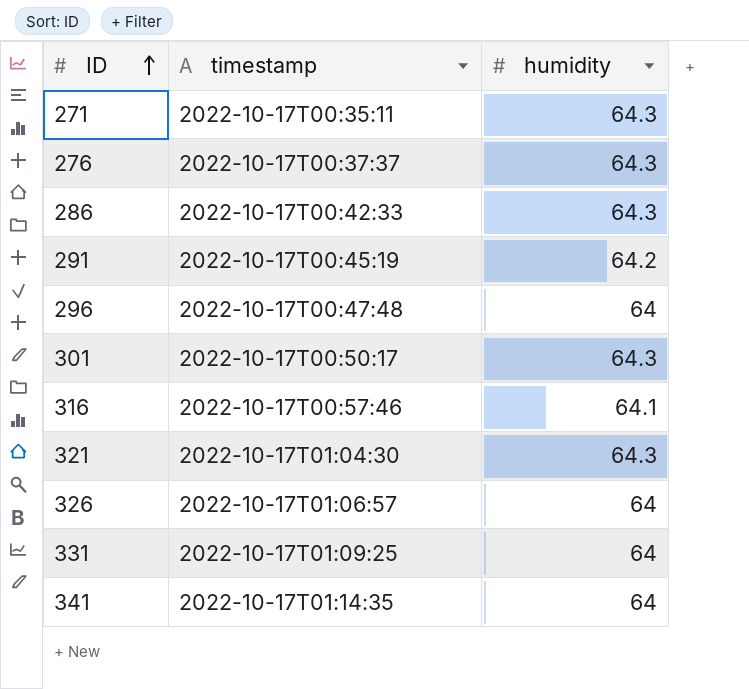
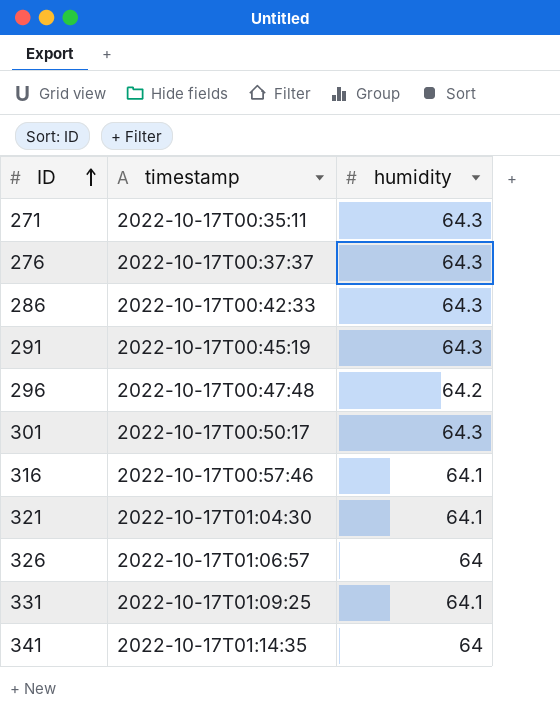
291 | humidity: 64.2 -> 64.3
296 | humidity: 64 -> 64.2
321 | humidity: 64.3 -> 64.1
331 | humidity: 64 -> 64.1

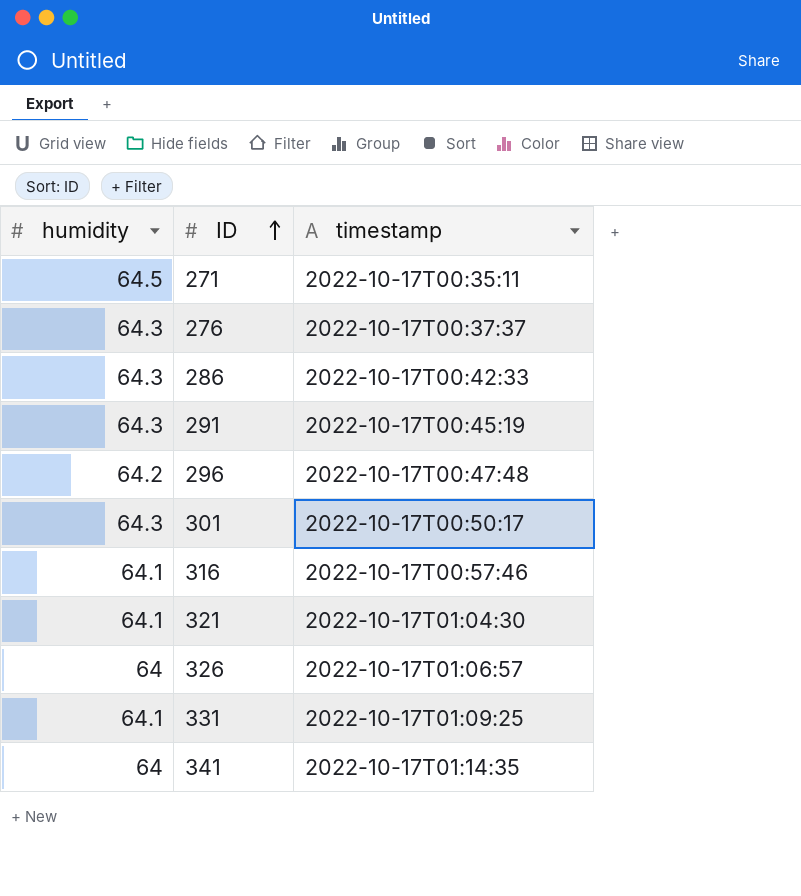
column humidity | position: 3 -> 1
271 | humidity: 64.3 -> 64.5

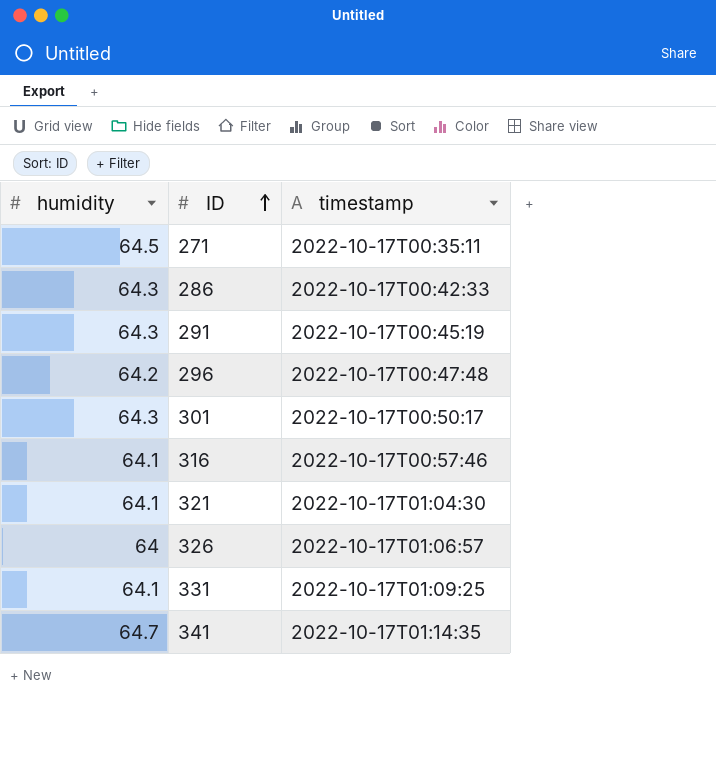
row 276: 64.3 | 2022-10-17T00:37:37 -> none
341 | humidity: 64 -> 64.7

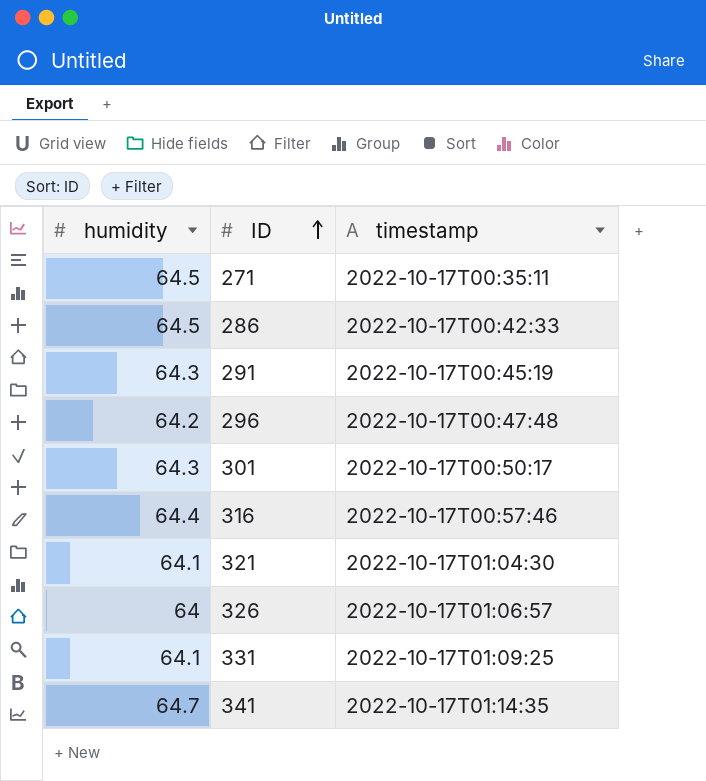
286 | humidity: 64.3 -> 64.5
316 | humidity: 64.1 -> 64.4

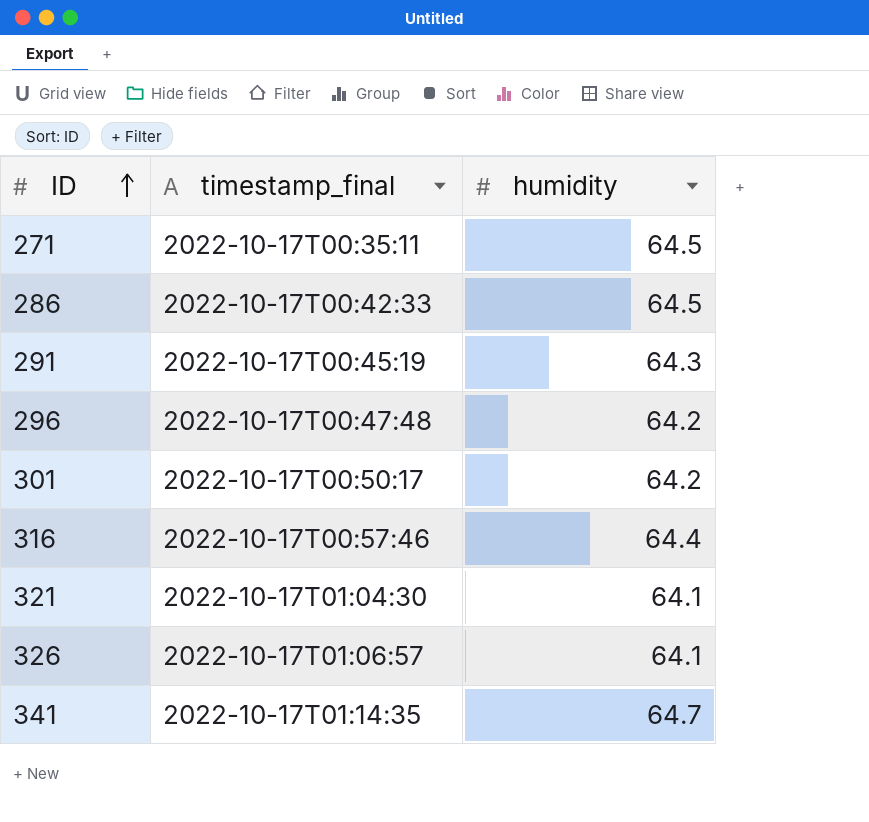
column name: timestamp -> timestamp_final
column humidity | position: 1 -> 3
row 331: 64.1 | 2022-10-17T01:09:25 -> none
301 | humidity: 64.3 -> 64.2
326 | humidity: 64 -> 64.1

